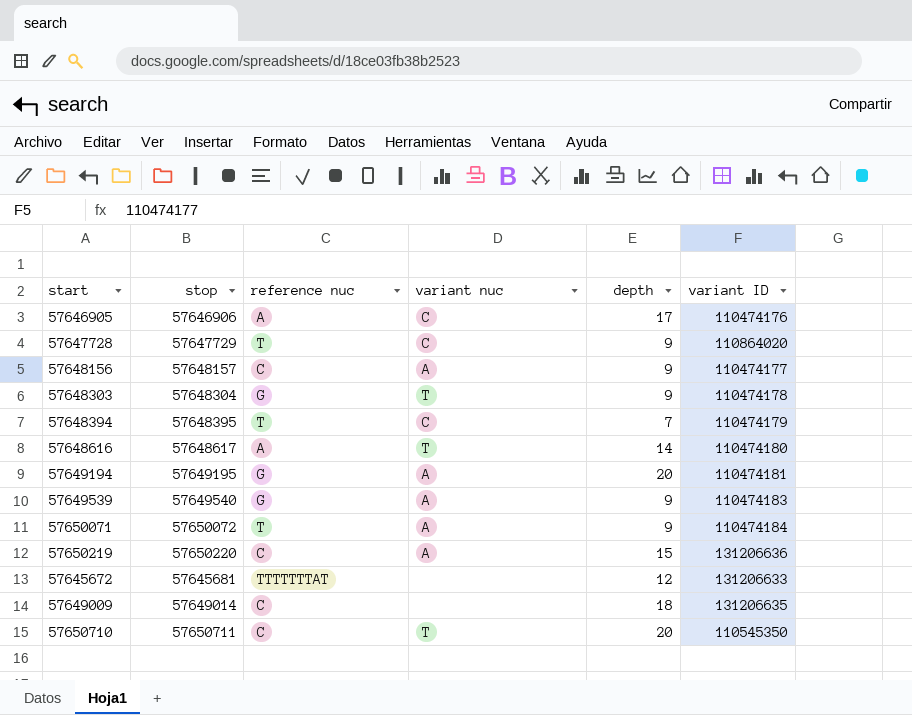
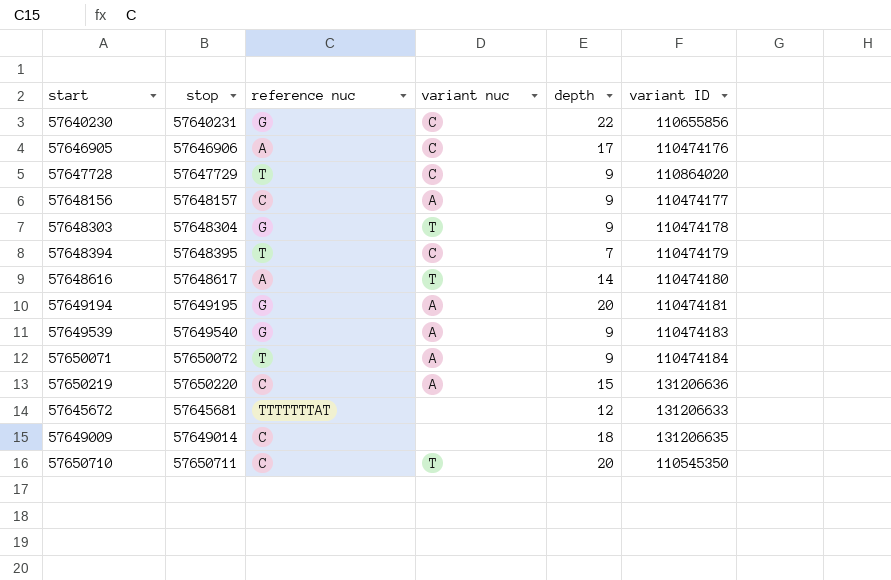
row 57640230: none -> 57640231 | G | C | 22 | 110655856

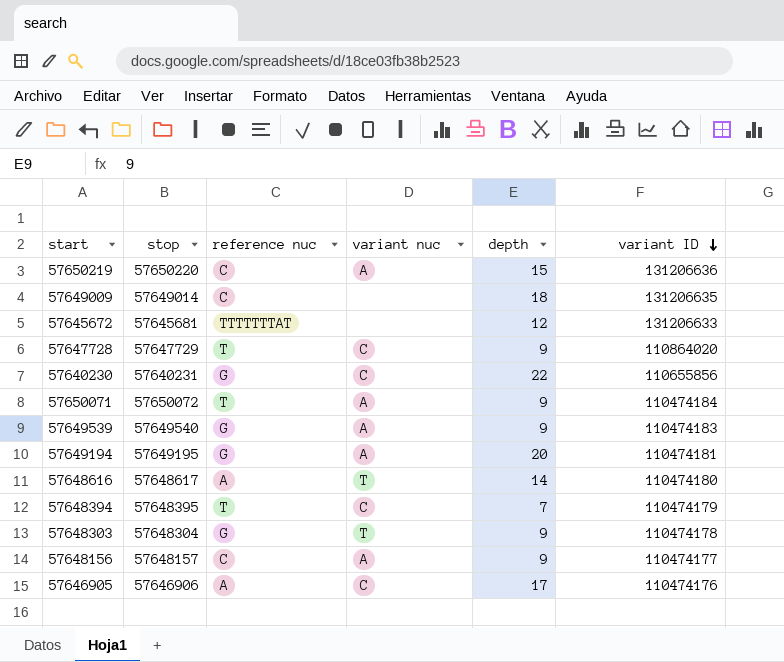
row order: none -> variant ID descending
row 57650710: 57650711 | C | T | 20 | 110545350 -> none

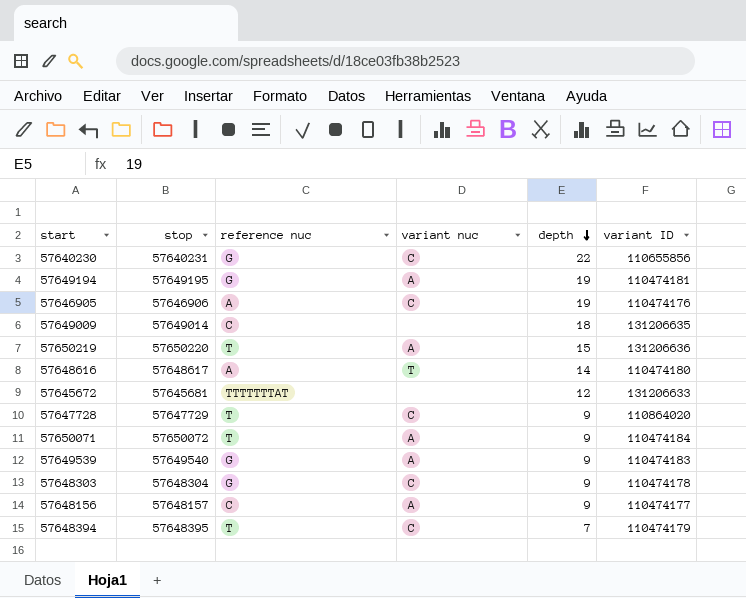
row order: variant ID descending -> depth descending
57649194 | depth: 20 -> 19
57646905 | depth: 17 -> 19
57650219 | reference nuc: C -> T
57648303 | variant nuc: T -> C

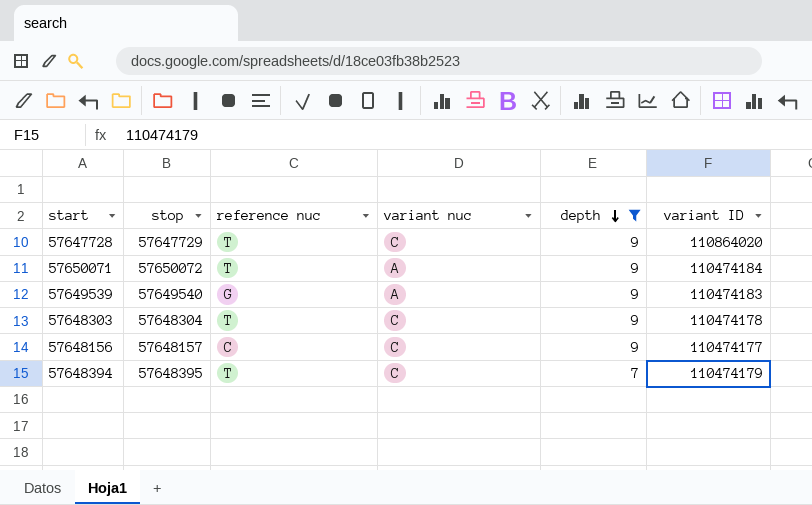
filter: none -> depth <= 9
57648303 | reference nuc: G -> T
57648156 | variant nuc: A -> C

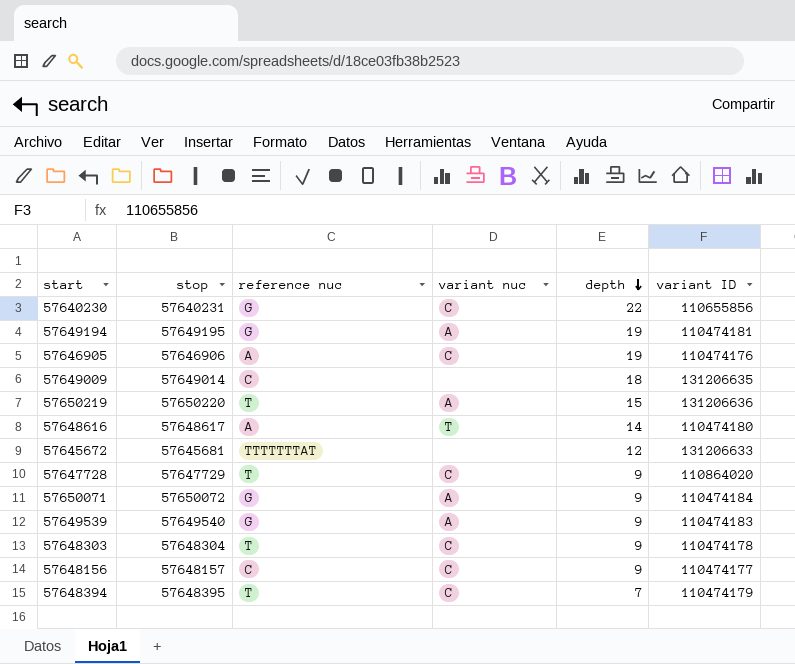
filter: depth <= 9 -> none
57650071 | reference nuc: T -> G

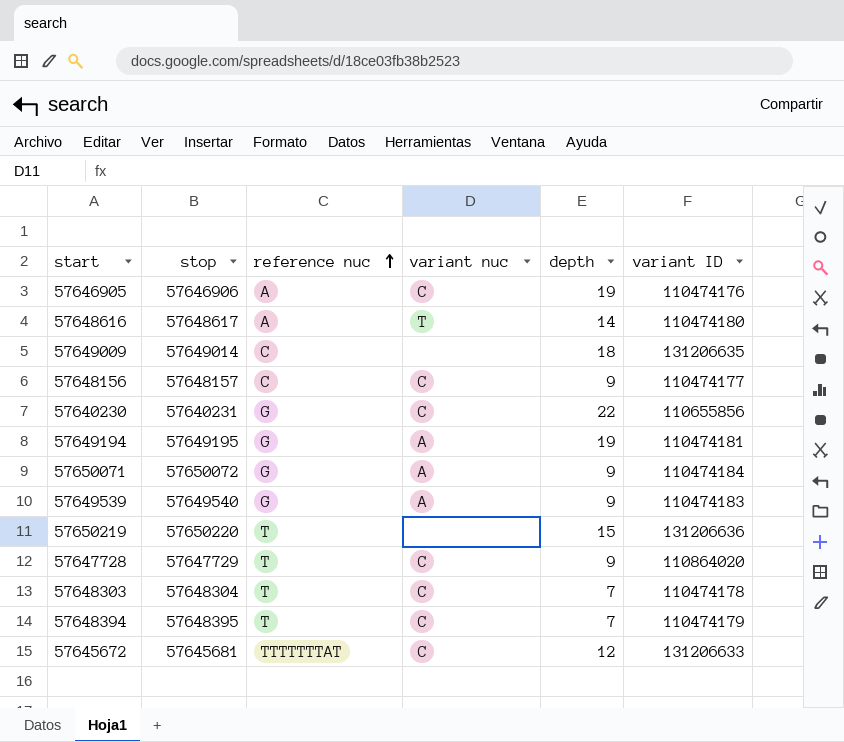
row order: depth descending -> reference nuc ascending
57650219 | variant nuc: A -> none
57648303 | depth: 9 -> 7
57645672 | variant nuc: none -> C

